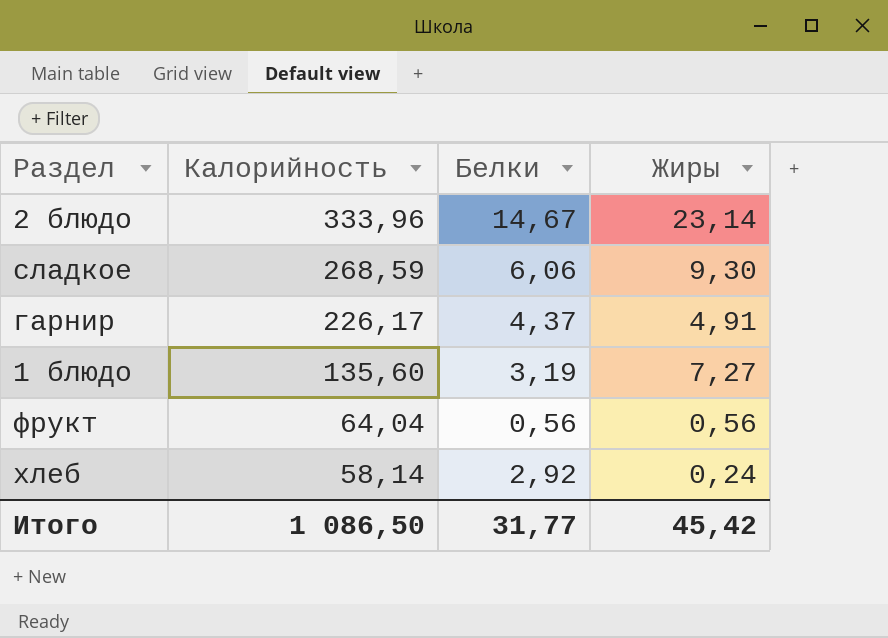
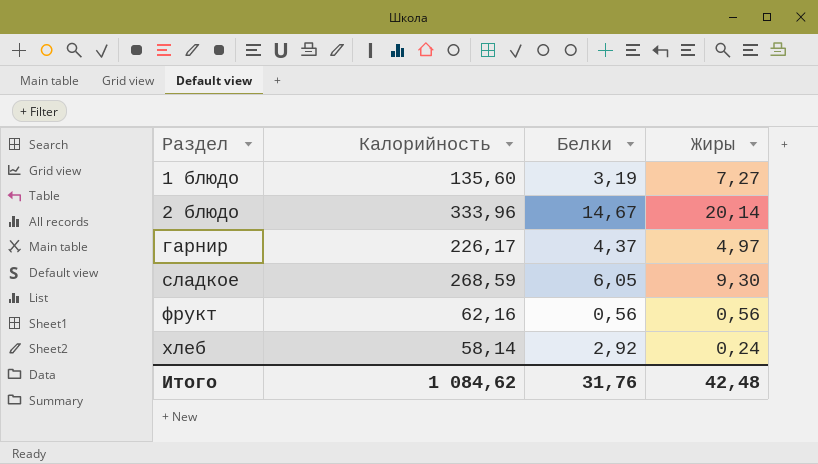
row order: Калорийность descending -> Раздел ascending
2 блюдо | Жиры: 23,14 -> 20,14
гарнир | Жиры: 4,91 -> 4,97
сладкое | Белки: 6,06 -> 6,05
фрукт | Калорийность: 64,04 -> 62,16
Итого | Калорийность: 1 086,50 -> 1 084,62
Итого | Белки: 31,77 -> 31,76
Итого | Жиры: 45,42 -> 42,48

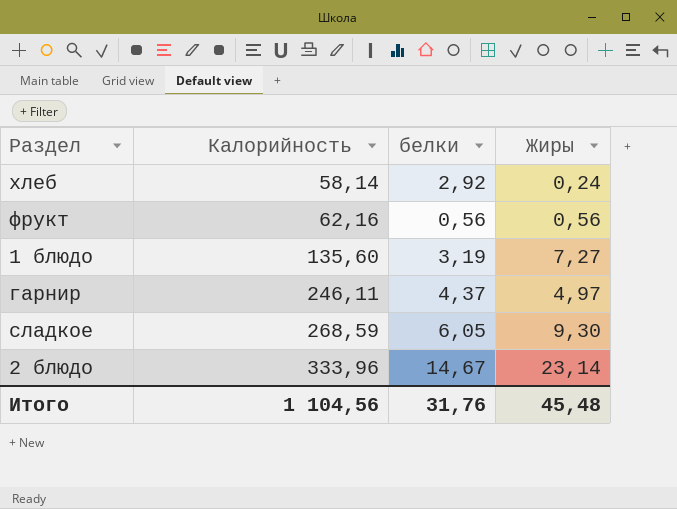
row order: Раздел ascending -> Калорийность ascending
column name: Белки -> белки
гарнир | Калорийность: 226,17 -> 246,11
2 блюдо | Жиры: 20,14 -> 23,14
Итого | Калорийность: 1 084,62 -> 1 104,56
Итого | Жиры: 42,48 -> 45,48

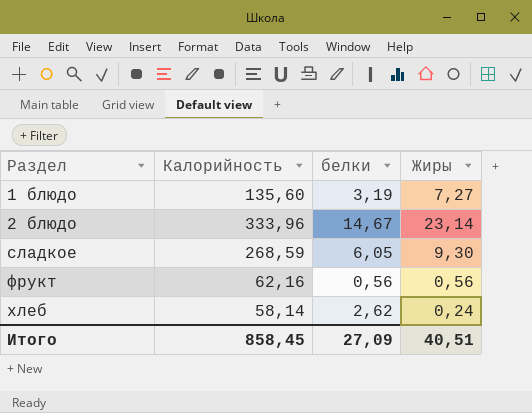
row order: Калорийность ascending -> Раздел ascending
row гарнир: 246,11 | 4,37 | 4,97 -> none
хлеб | белки: 2,92 -> 2,62
Итого | Калорийность: 1 104,56 -> 858,45
Итого | белки: 31,76 -> 27,09
Итого | Жиры: 45,48 -> 40,51

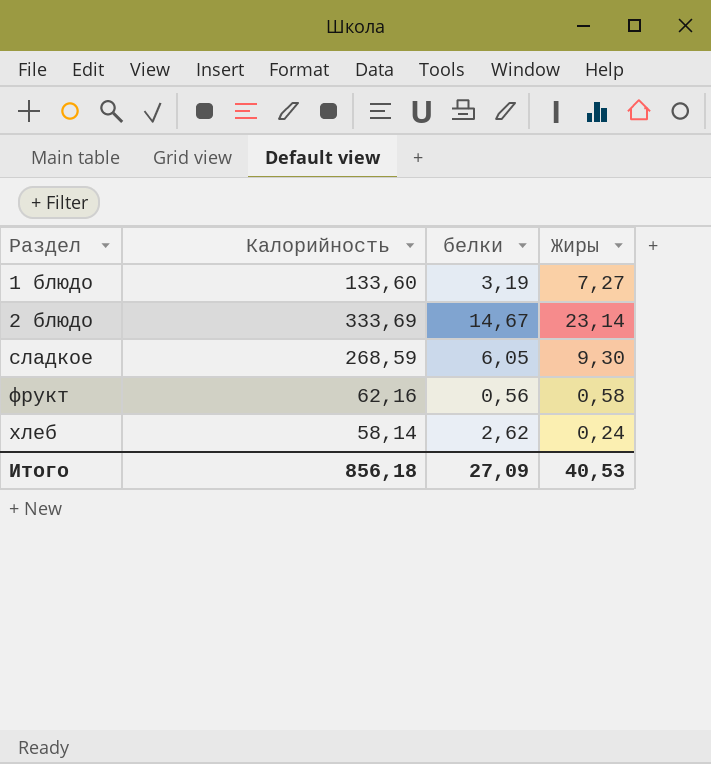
1 блюдо | Калорийность: 135,60 -> 133,60
2 блюдо | Калорийность: 333,96 -> 333,69
фрукт | Жиры: 0,56 -> 0,58
Итого | Калорийность: 858,45 -> 856,18
Итого | Жиры: 40,51 -> 40,53

